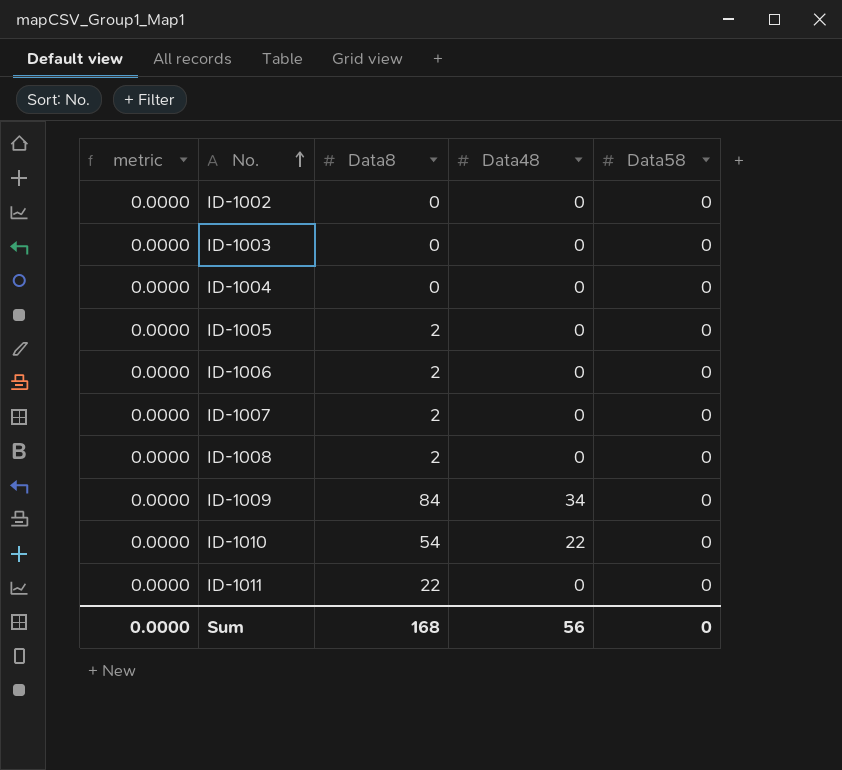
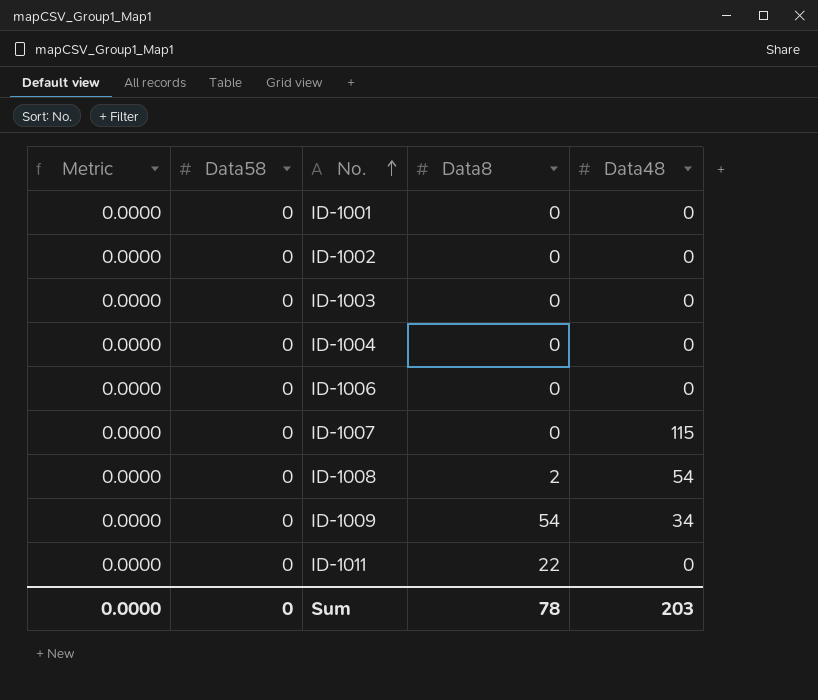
column name: metric -> Metric
column Data58 | position: 5 -> 2
row ID-1005: 0.0000 | 2 | 0 | 0 -> none
row ID-1010: 0.0000 | 54 | 22 | 0 -> none
row ID-1001: none -> 0.0000 | 0 | 0 | 0
ID-1006 | Data8: 2 -> 0
ID-1007 | Data8: 2 -> 0
ID-1007 | Data48: 0 -> 115
ID-1008 | Data48: 0 -> 54
ID-1009 | Data8: 84 -> 54
Sum | Data8: 168 -> 78
Sum | Data48: 56 -> 203

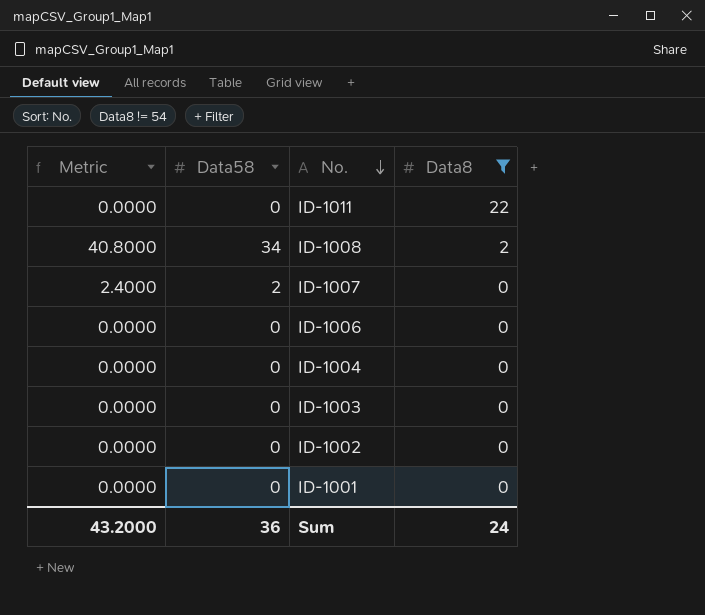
filter: none -> Data8 != 54
row order: No. ascending -> No. descending
column Data48 | position: 5 -> none
ID-1008 | Metric: 0.0000 -> 40.8000
ID-1008 | Data58: 0 -> 34
ID-1007 | Metric: 0.0000 -> 2.4000
ID-1007 | Data58: 0 -> 2
Sum | Metric: 0.0000 -> 43.2000
Sum | Data58: 0 -> 36
Sum | Data8: 78 -> 24

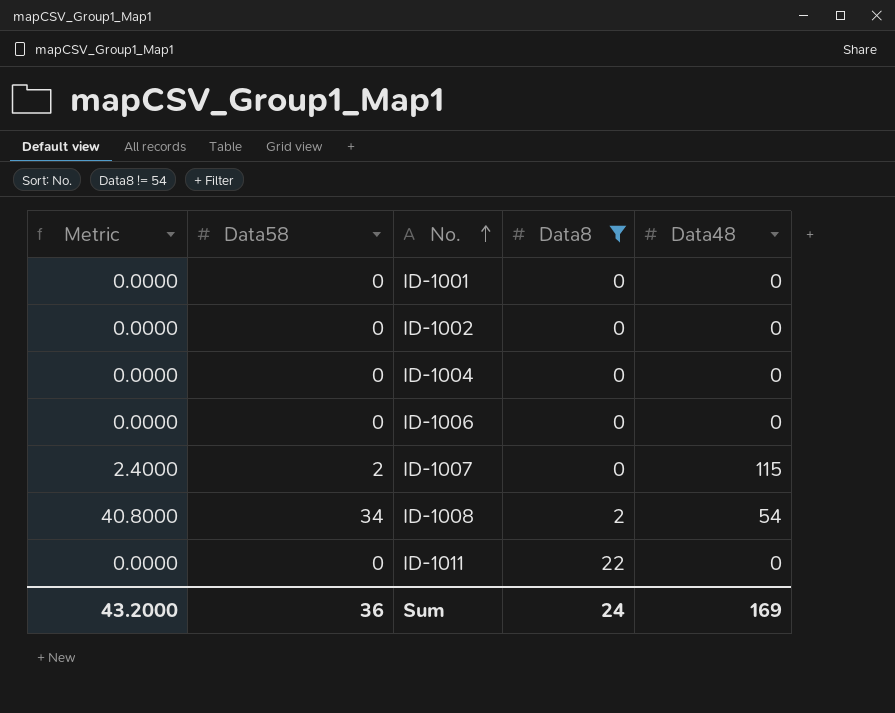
row order: No. descending -> No. ascending
column Data48 | position: none -> 5
row ID-1003: 0.0000 | 0 | 0 -> none

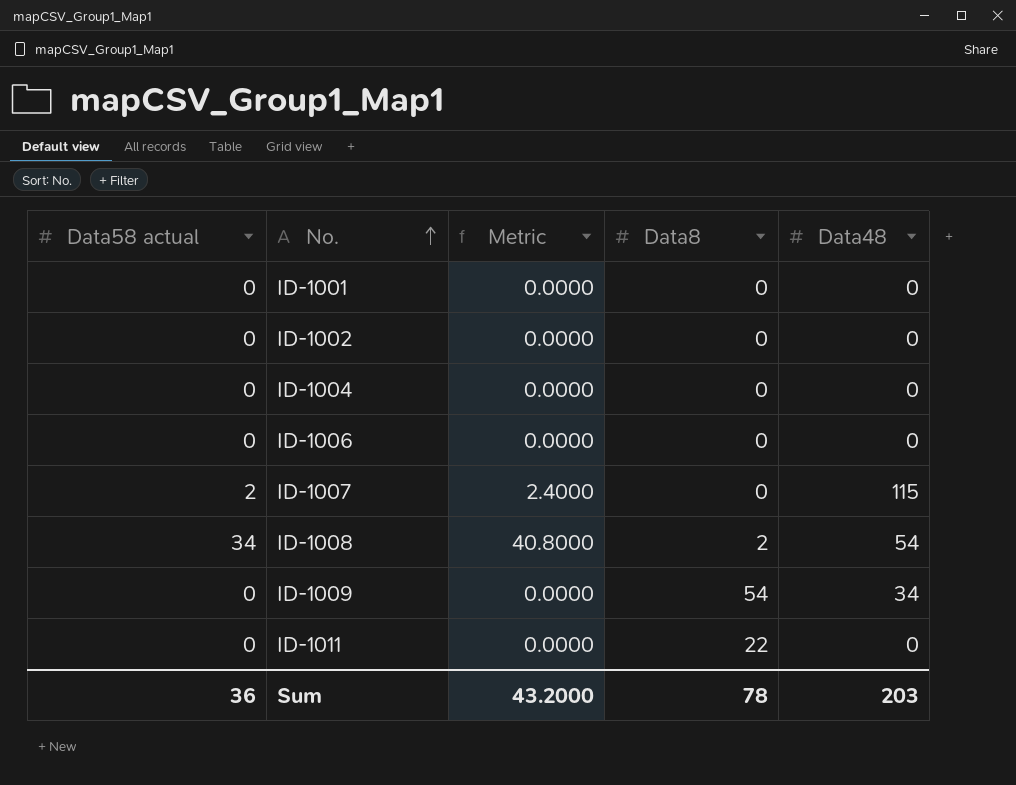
filter: Data8 != 54 -> none
column name: Data58 -> Data58 actual
column Metric | position: 1 -> 3
Sum | Data8: 24 -> 78
Sum | Data48: 169 -> 203

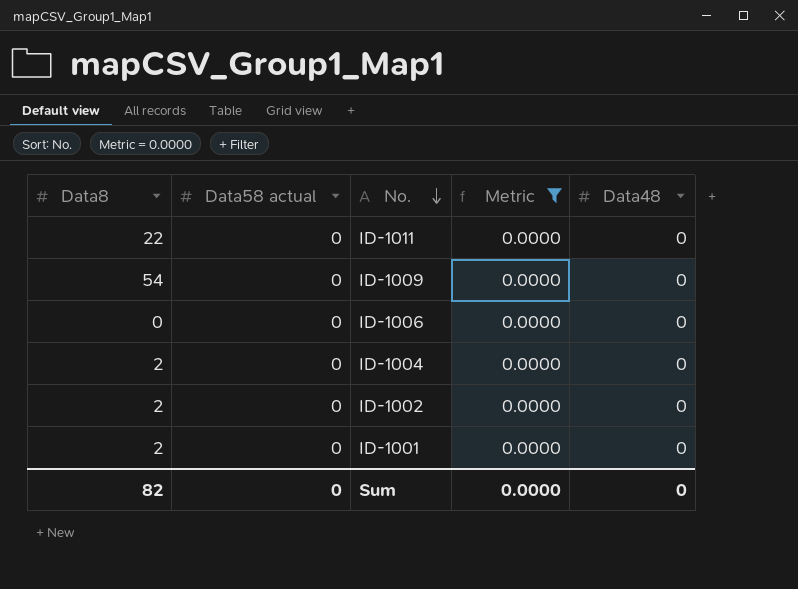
filter: none -> Metric = 0.0000
row order: No. ascending -> No. descending
column Data8 | position: 4 -> 1
ID-1009 | Data48: 34 -> 0
ID-1004 | Data8: 0 -> 2
ID-1002 | Data8: 0 -> 2
ID-1001 | Data8: 0 -> 2
Sum | Data8: 78 -> 82
Sum | Data58 actual: 36 -> 0
Sum | Metric: 43.2000 -> 0.0000
Sum | Data48: 203 -> 0

